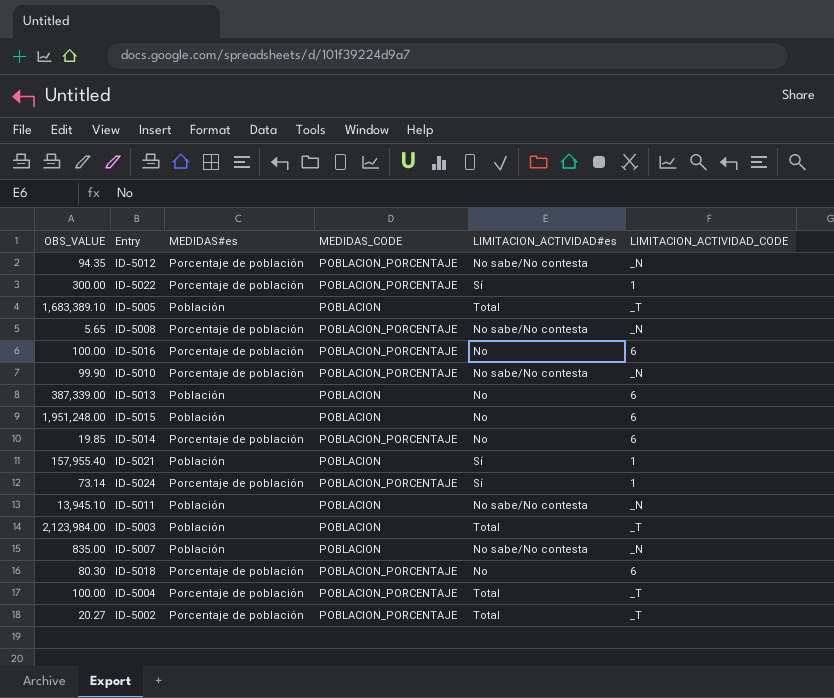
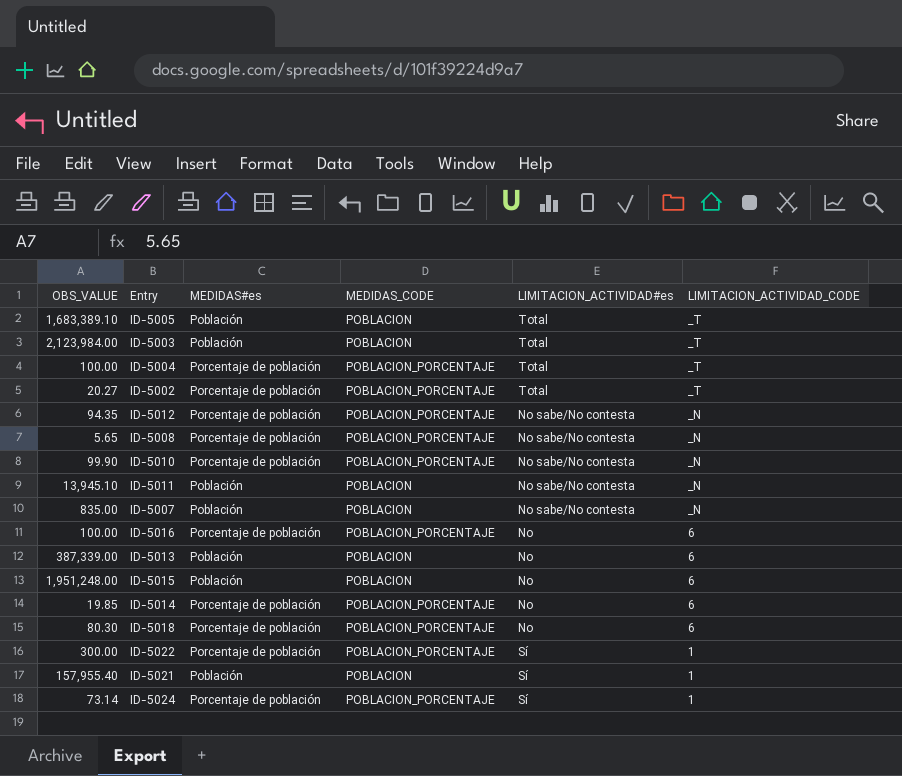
row order: none -> LIMITACION_ACTIVIDAD_CODE descending

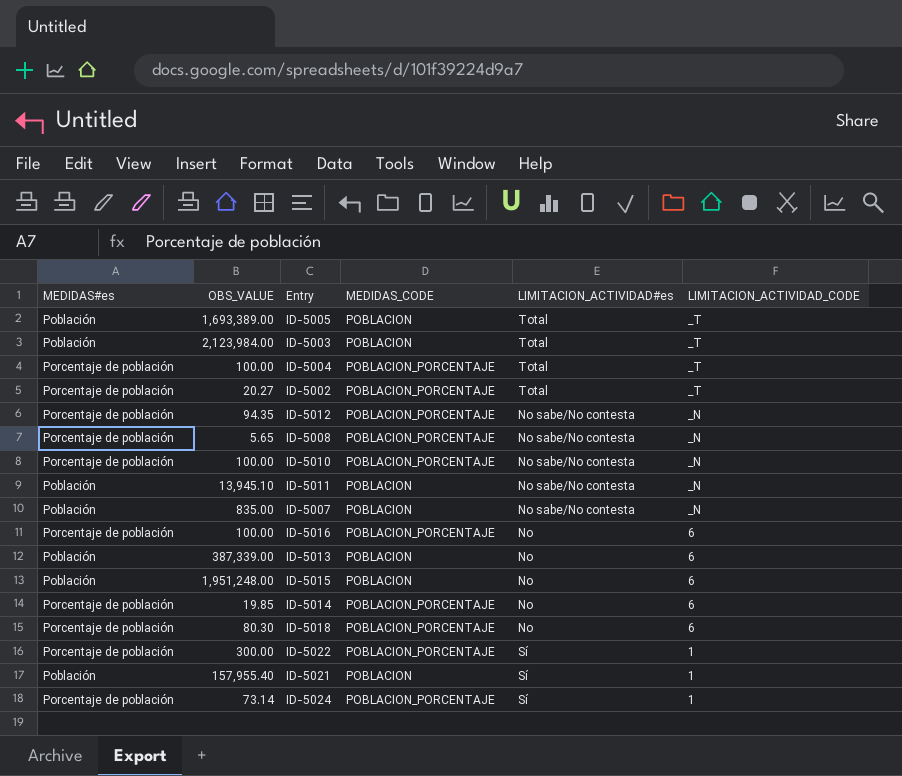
column MEDIDAS#es | position: 3 -> 1
ID-5005 | OBS_VALUE: 1,683,389.10 -> 1,693,389.00
ID-5010 | OBS_VALUE: 99.90 -> 100.00

